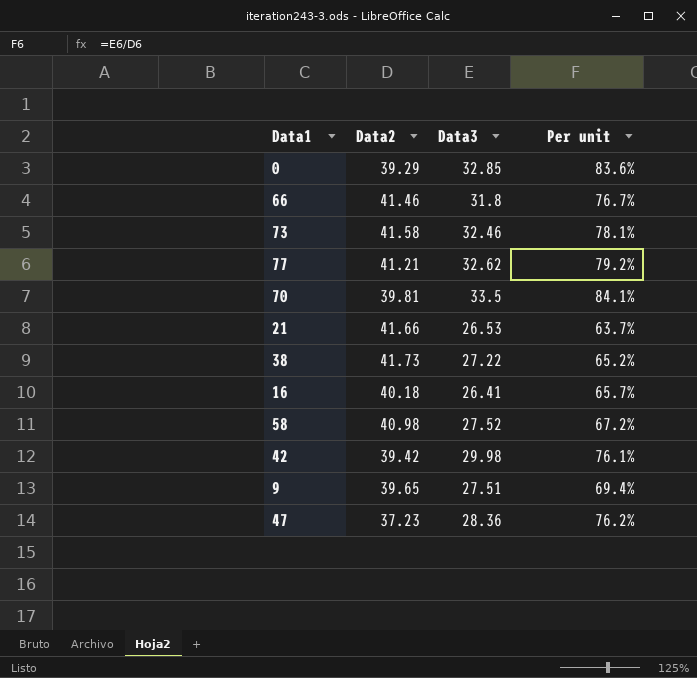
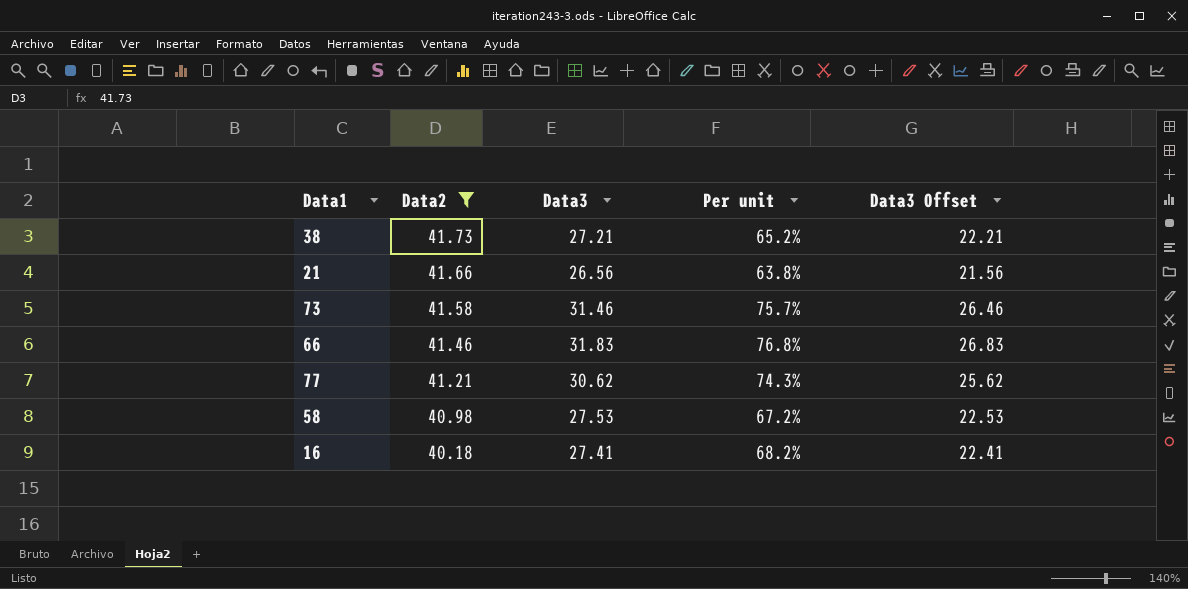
filter: none -> Data2 >= 40.18
row order: none -> Data2 descending
column Data3 Offset | formula: none -> [Data3] - 5
38 | Data3: 27.22 -> 27.21
21 | Data3: 26.53 -> 26.56
21 | Per unit: 63.7% -> 63.8%
73 | Data3: 32.46 -> 31.46
73 | Per unit: 78.1% -> 75.7%
66 | Data3: 31.8 -> 31.83
66 | Per unit: 76.7% -> 76.8%
77 | Data3: 32.62 -> 30.62
77 | Per unit: 79.2% -> 74.3%
58 | Data3: 27.52 -> 27.53
16 | Data3: 26.41 -> 27.41
16 | Per unit: 65.7% -> 68.2%

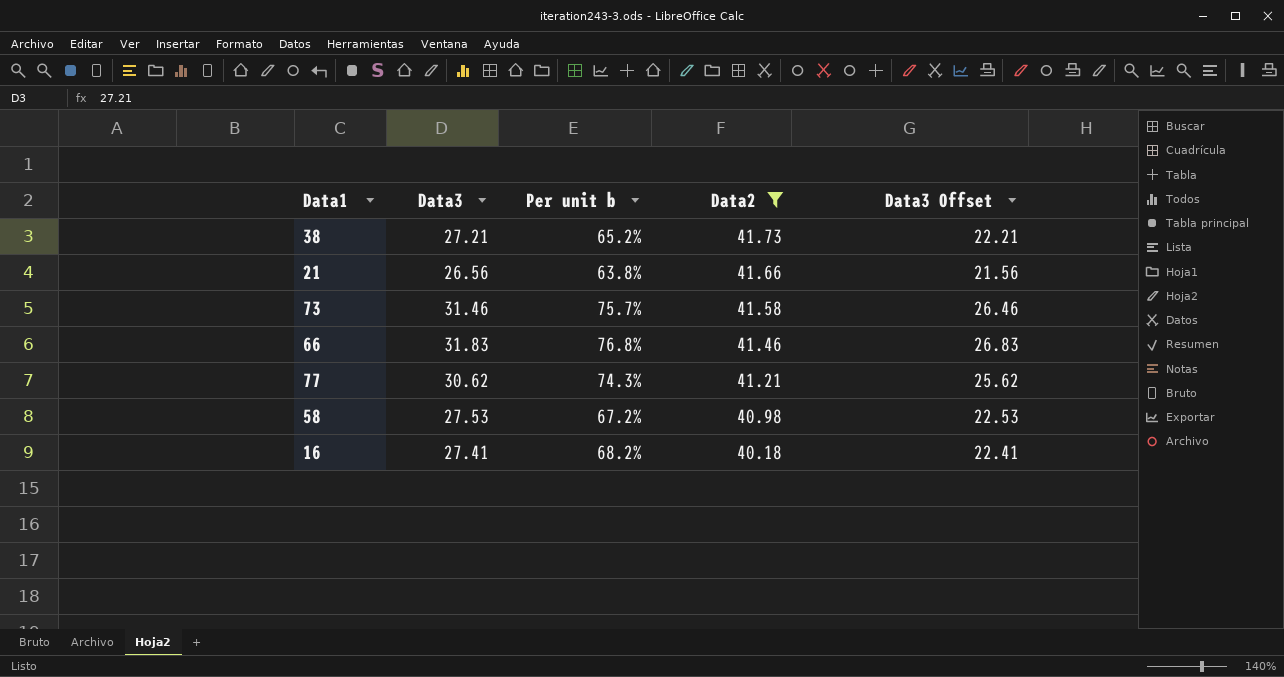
column name: Per unit -> Per unit b
column Data2 | position: 2 -> 4

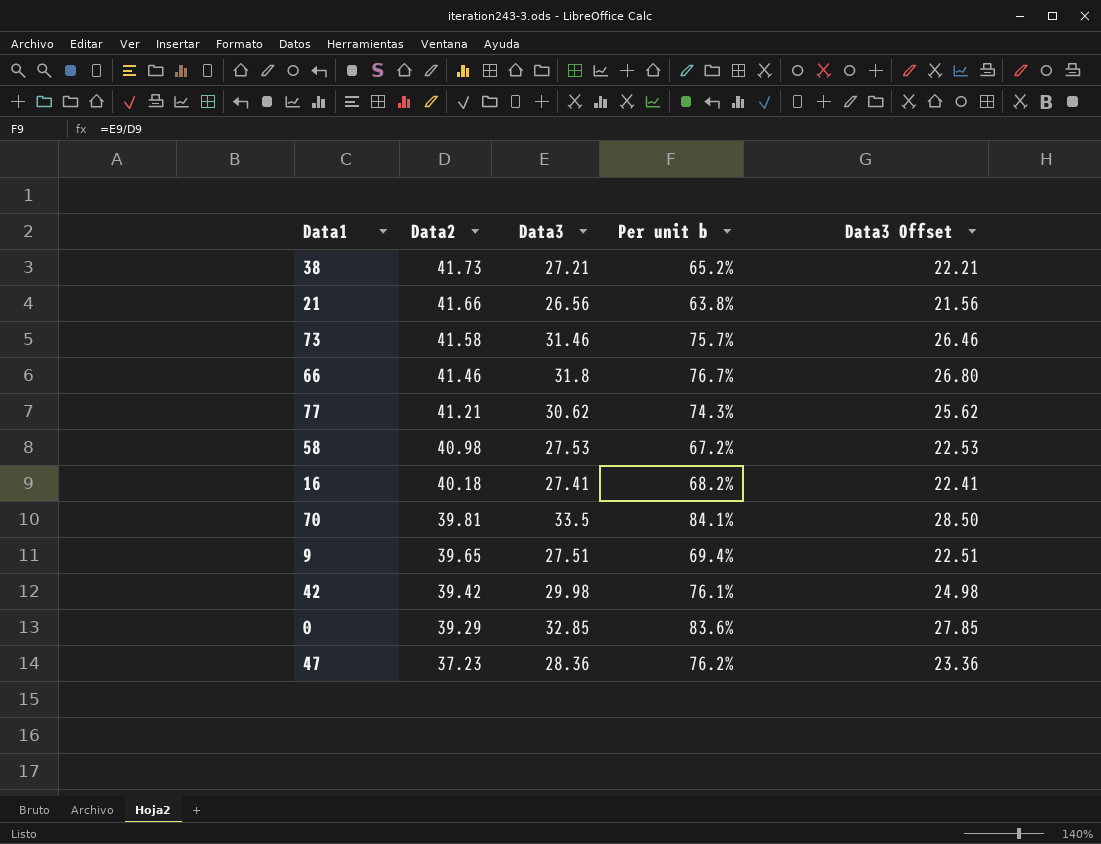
filter: Data2 >= 40.18 -> none
column Data2 | position: 4 -> 2
66 | Data3: 31.83 -> 31.8
66 | Per unit b: 76.8% -> 76.7%
66 | Data3 Offset: 26.83 -> 26.80

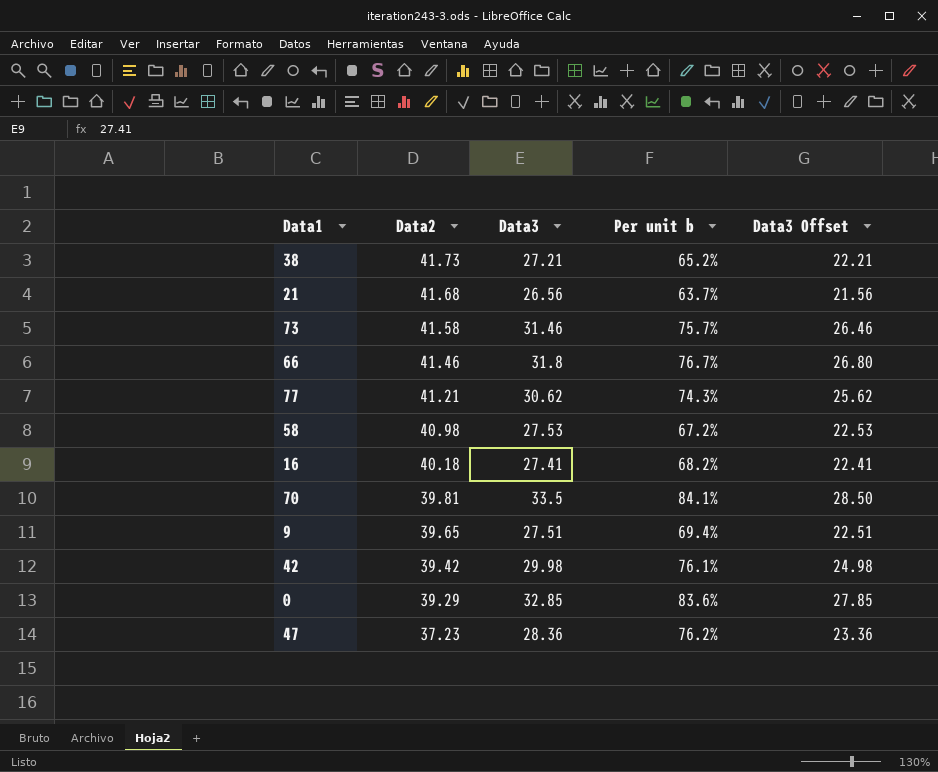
21 | Data2: 41.66 -> 41.68
21 | Per unit b: 63.8% -> 63.7%

